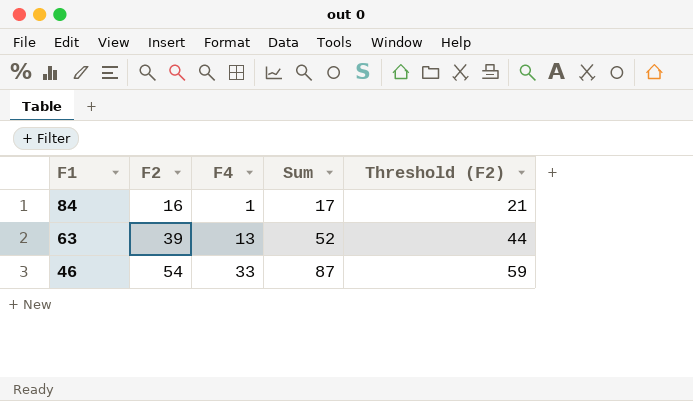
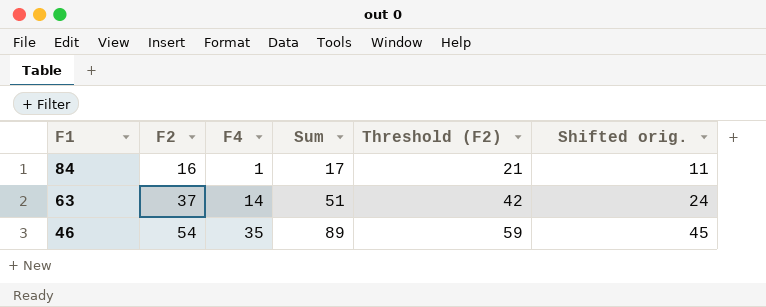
column Shifted orig. | formula: none -> [F4] + 10
63 | F2: 39 -> 37
63 | F4: 13 -> 14
63 | Sum: 52 -> 51
63 | Threshold (F2): 44 -> 42
46 | F4: 33 -> 35
46 | Sum: 87 -> 89

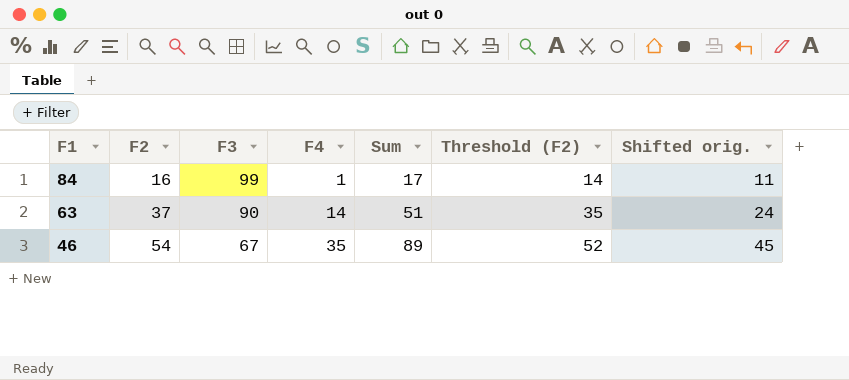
column F3 | position: none -> 3
column Threshold (F2) | formula: [F2] + 5 -> [F2] - 2

